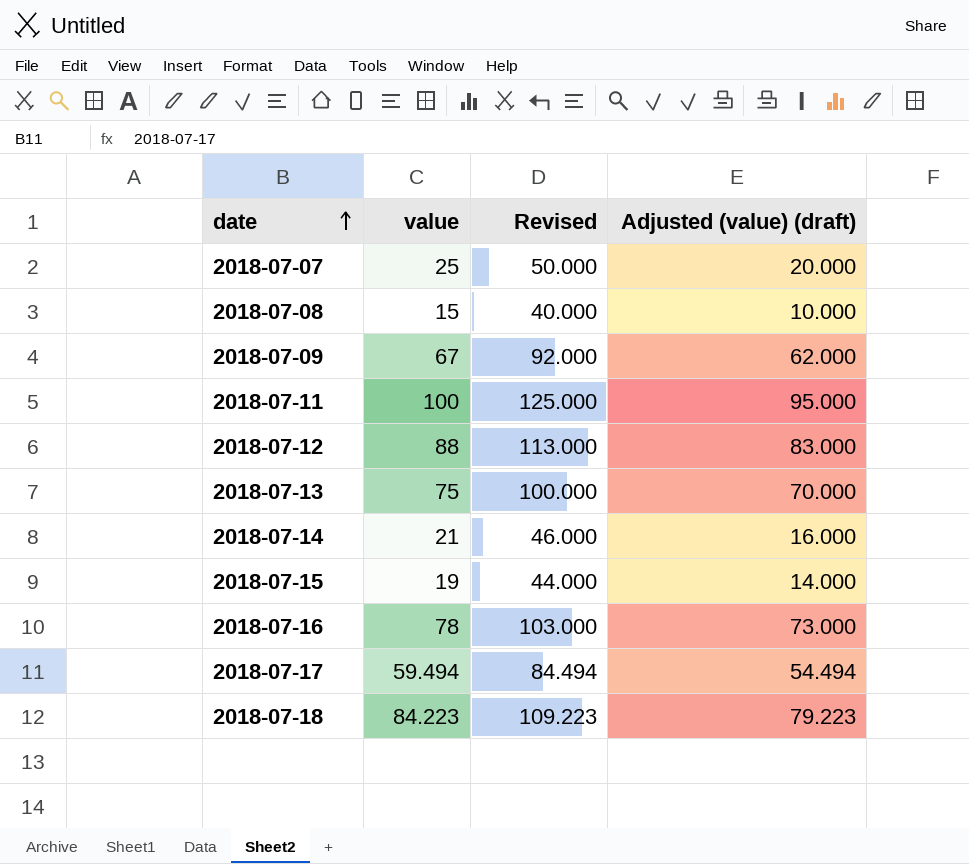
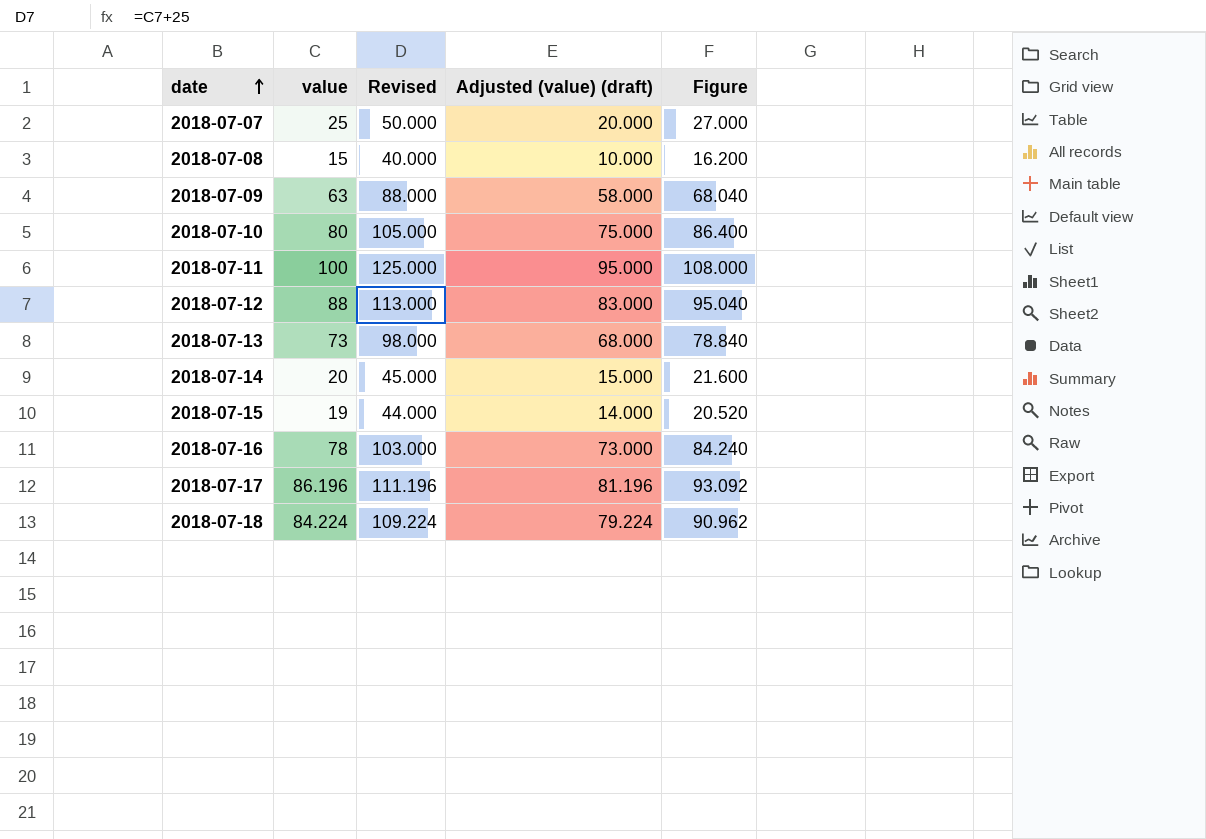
column Figure | formula: none -> [value] * 1.08
2018-07-09 | value: 67 -> 63
2018-07-09 | Revised: 92.000 -> 88.000
2018-07-09 | Adjusted (value) (draft): 62.000 -> 58.000
row 2018-07-10: none -> 80 | 105.000 | 75.000 | 86.400
2018-07-13 | value: 75 -> 73
2018-07-13 | Revised: 100.000 -> 98.000
2018-07-13 | Adjusted (value) (draft): 70.000 -> 68.000
2018-07-14 | value: 21 -> 20
2018-07-14 | Revised: 46.000 -> 45.000
2018-07-14 | Adjusted (value) (draft): 16.000 -> 15.000
2018-07-17 | value: 59.494 -> 86.196
2018-07-17 | Revised: 84.494 -> 111.196
2018-07-17 | Adjusted (value) (draft): 54.494 -> 81.196
2018-07-18 | value: 84.223 -> 84.224
2018-07-18 | Revised: 109.223 -> 109.224
2018-07-18 | Adjusted (value) (draft): 79.223 -> 79.224

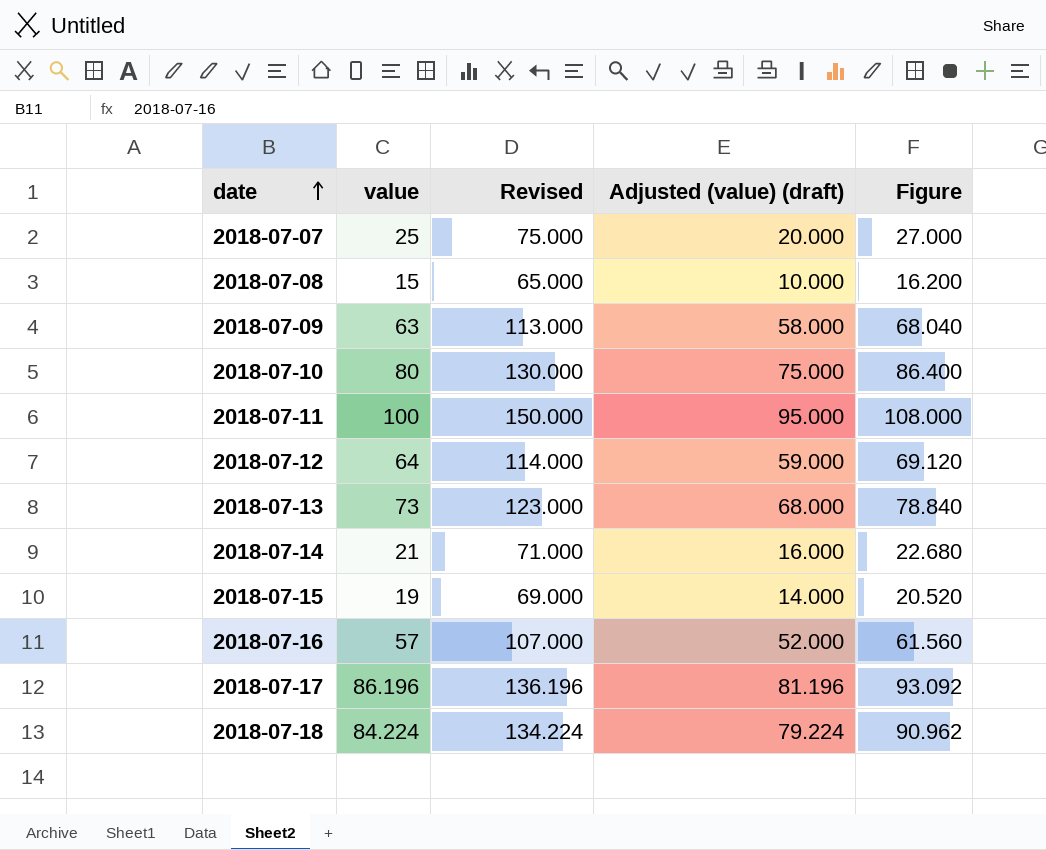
column Revised | formula: [value] + 25 -> [value] + 50
2018-07-12 | value: 88 -> 64
2018-07-12 | Adjusted (value) (draft): 83.000 -> 59.000
2018-07-12 | Figure: 95.040 -> 69.120
2018-07-14 | value: 20 -> 21
2018-07-14 | Adjusted (value) (draft): 15.000 -> 16.000
2018-07-14 | Figure: 21.600 -> 22.680
2018-07-16 | value: 78 -> 57
2018-07-16 | Adjusted (value) (draft): 73.000 -> 52.000
2018-07-16 | Figure: 84.240 -> 61.560

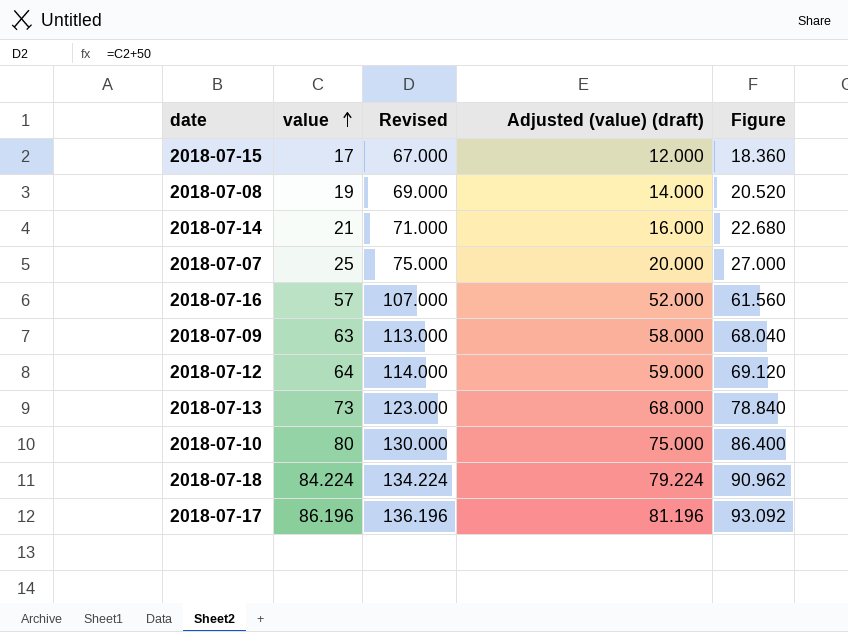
row order: date ascending -> value ascending
row 2018-07-11: 100 | 150.000 | 95.000 | 108.000 -> none
2018-07-15 | value: 19 -> 17
2018-07-15 | Revised: 69.000 -> 67.000
2018-07-15 | Adjusted (value) (draft): 14.000 -> 12.000
2018-07-15 | Figure: 20.520 -> 18.360
2018-07-08 | value: 15 -> 19
2018-07-08 | Revised: 65.000 -> 69.000
2018-07-08 | Adjusted (value) (draft): 10.000 -> 14.000
2018-07-08 | Figure: 16.200 -> 20.520

